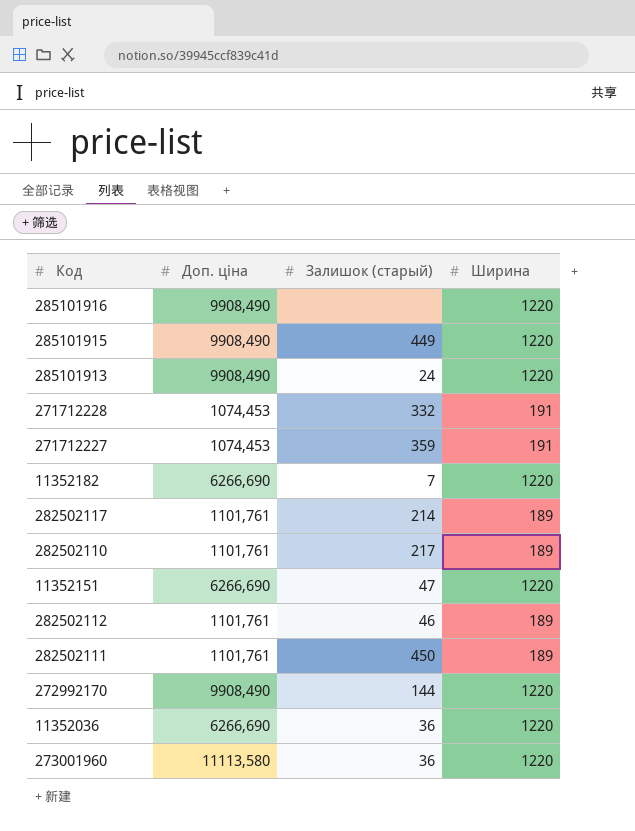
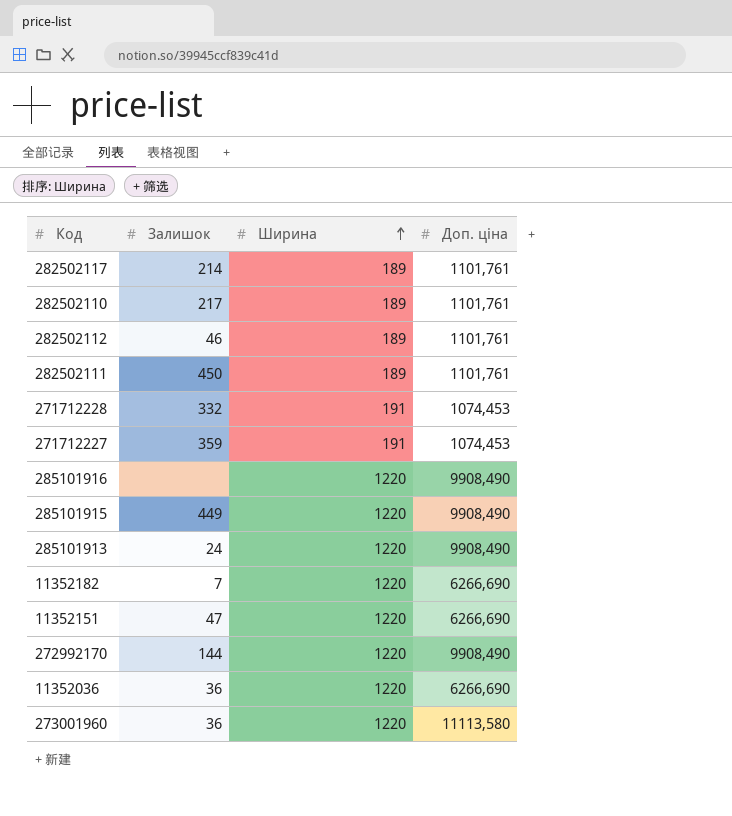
row order: none -> Ширина ascending
column name: Залишок (старый) -> Залишок
column Доп. ціна | position: 2 -> 4

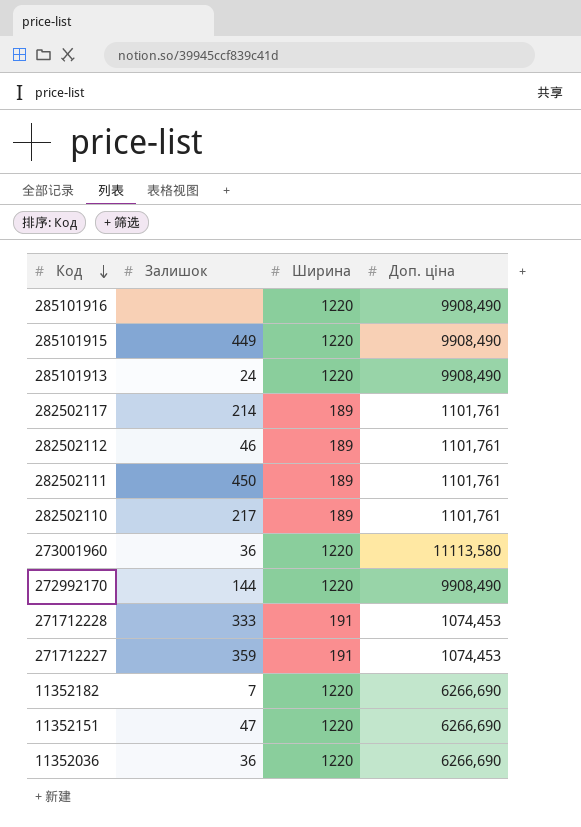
row order: Ширина ascending -> Код descending
271712228 | Залишок: 332 -> 333

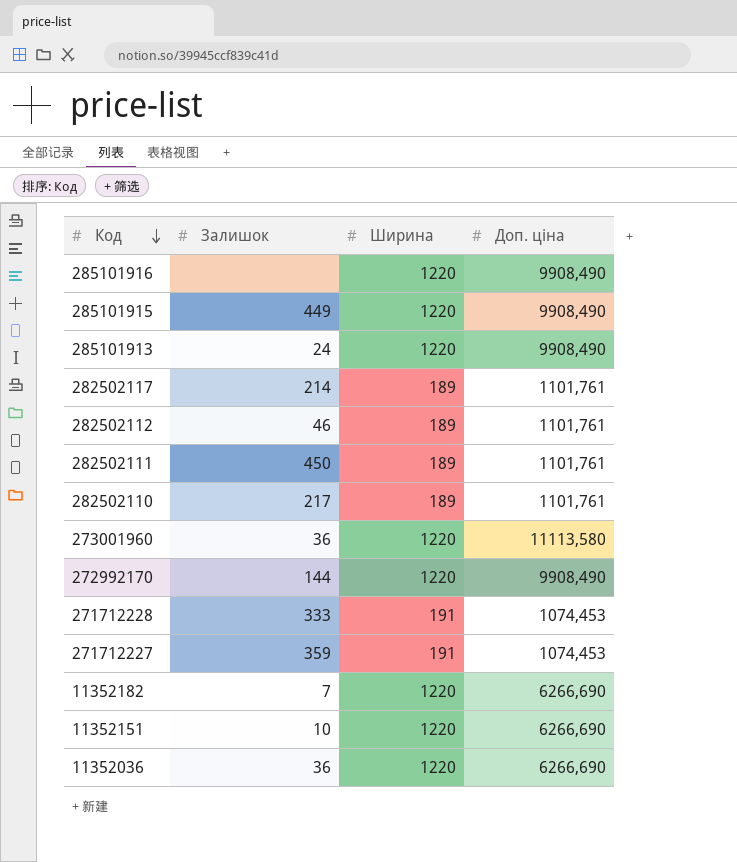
11352151 | Залишок: 47 -> 10

